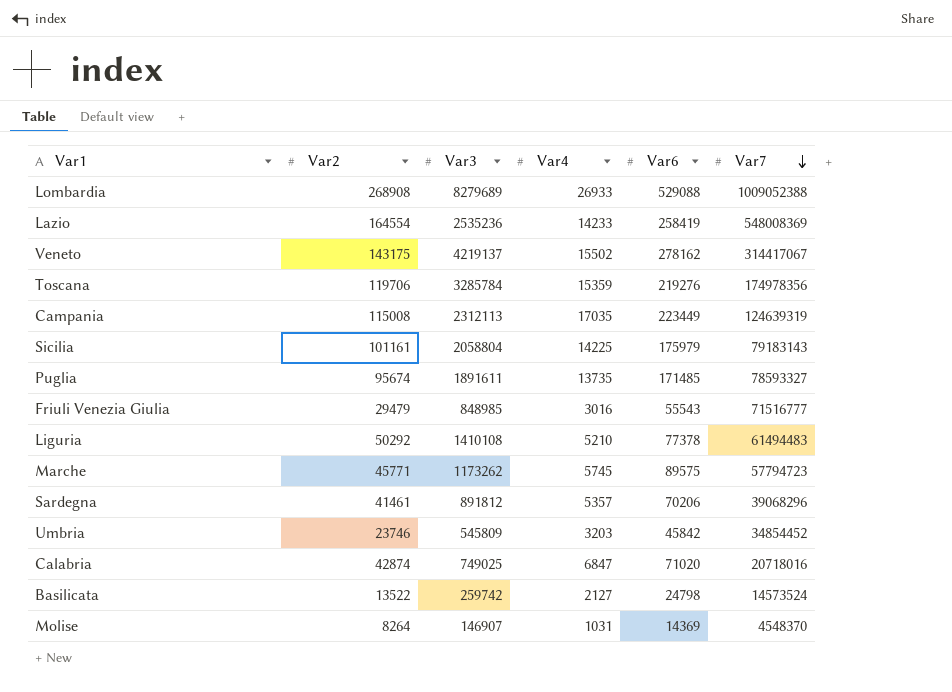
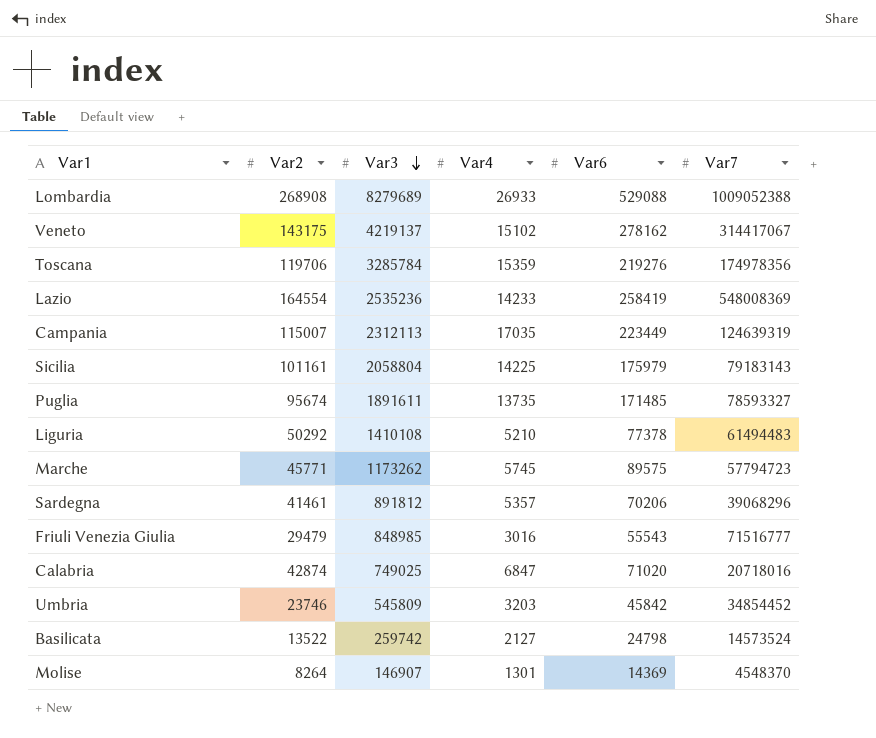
row order: Var7 descending -> Var3 descending
Veneto | Var4: 15502 -> 15102
Campania | Var2: 115008 -> 115007
Molise | Var4: 1031 -> 1301

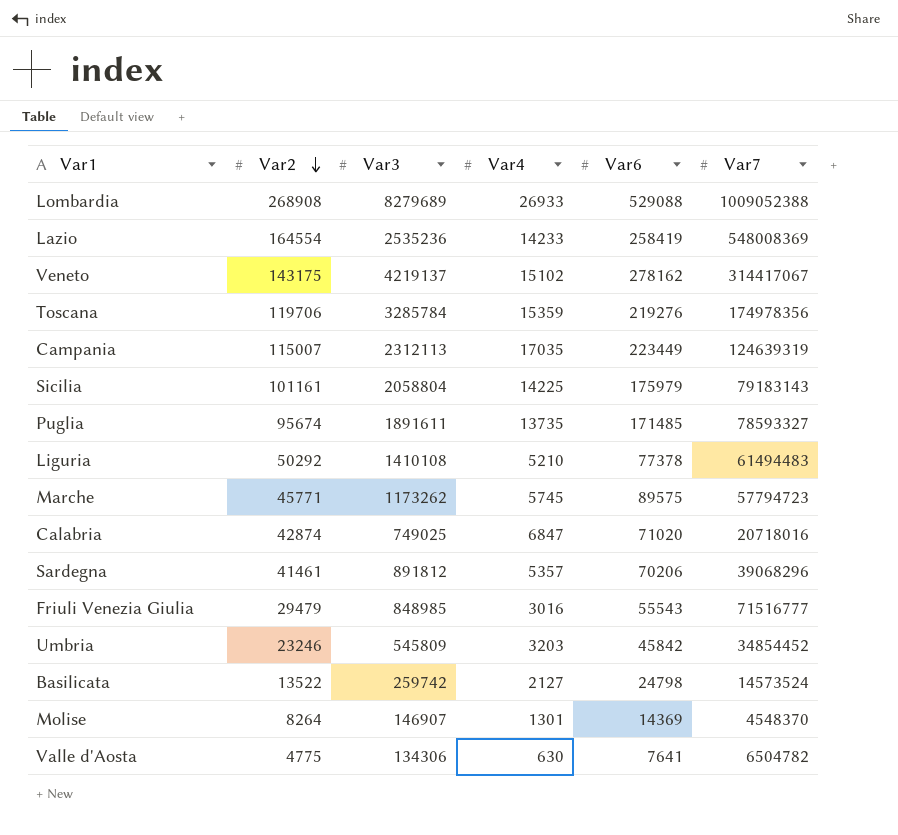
row order: Var3 descending -> Var2 descending
Umbria | Var2: 23746 -> 23246
row Valle d'Aosta: none -> 4775 | 134306 | 630 | 7641 | 6504782

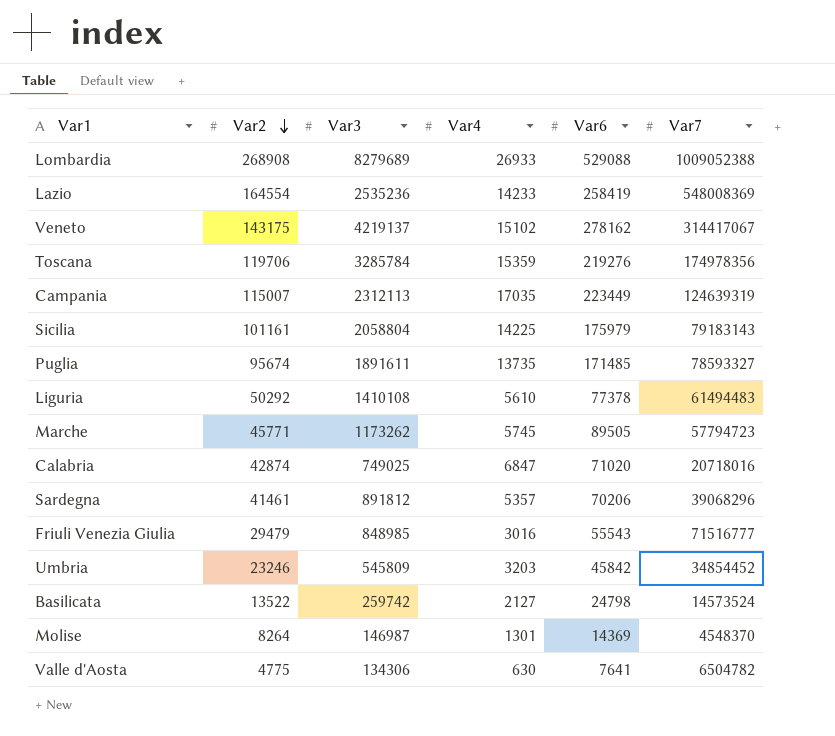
Liguria | Var4: 5210 -> 5610
Marche | Var6: 89575 -> 89505
Molise | Var3: 146907 -> 146987

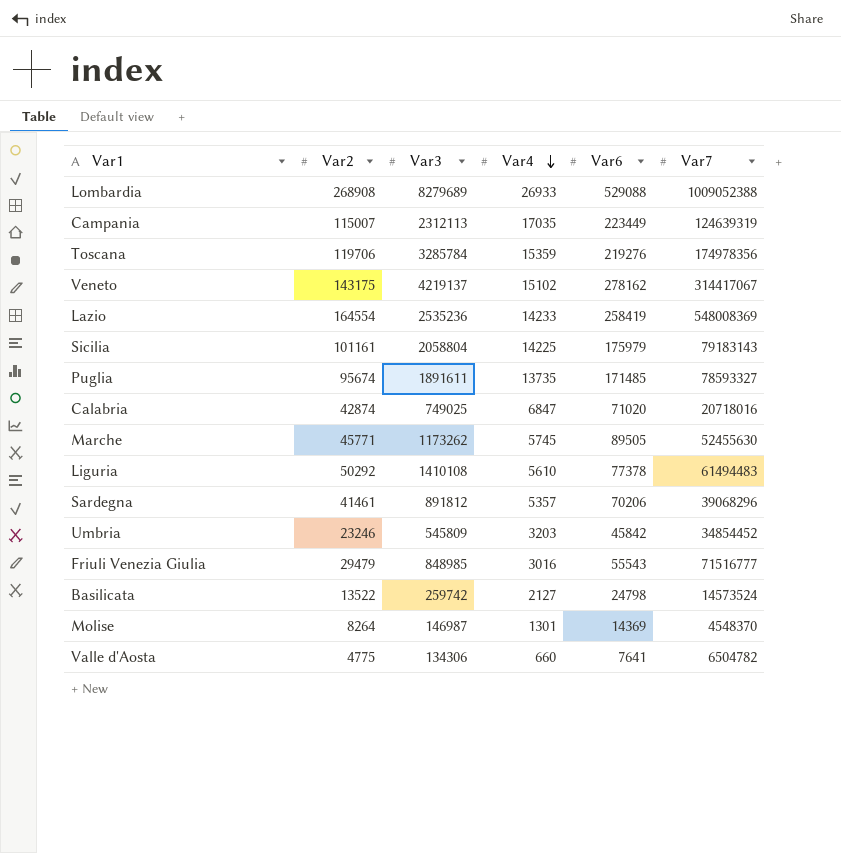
row order: Var2 descending -> Var4 descending
Marche | Var7: 57794723 -> 52455630
Valle d'Aosta | Var4: 630 -> 660

